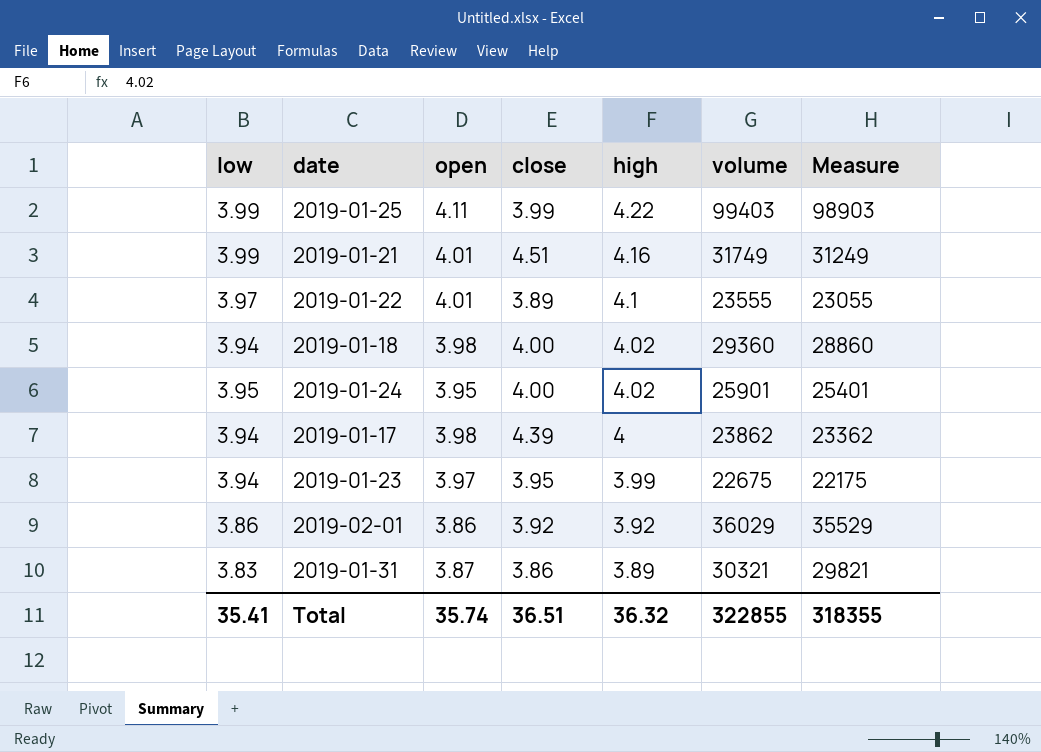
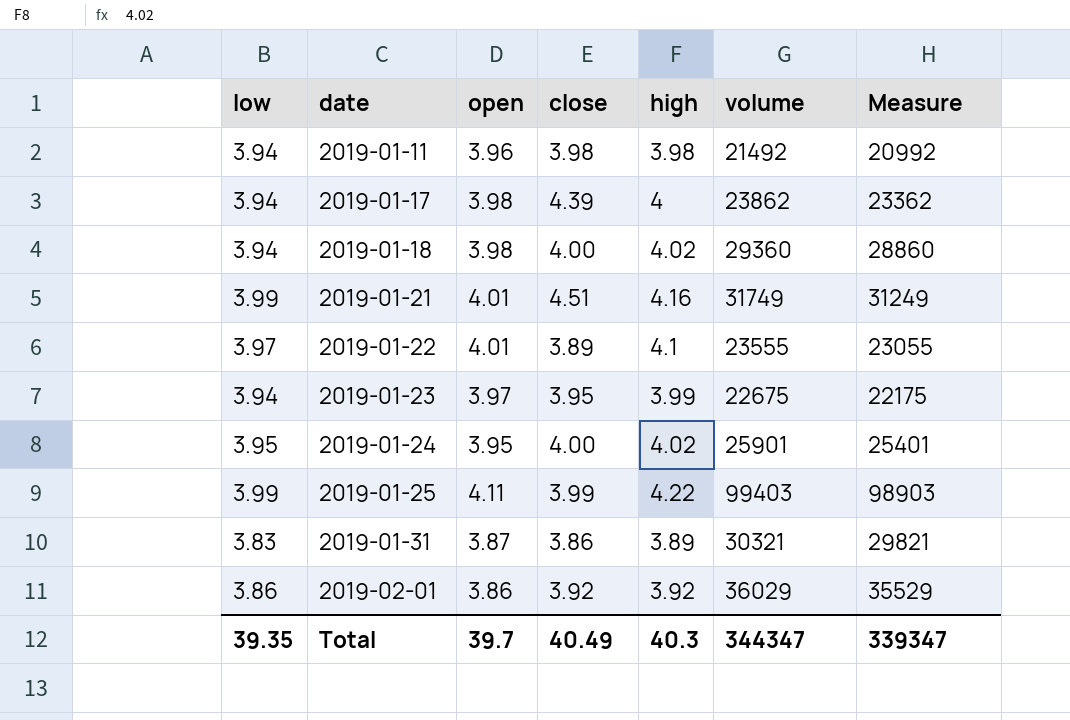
row order: high descending -> date ascending
row 2019-01-11: none -> 3.94 | 3.96 | 3.98 | 3.98 | 21492 | 20992
Total | low: 35.41 -> 39.35
Total | open: 35.74 -> 39.7
Total | close: 36.51 -> 40.49
Total | high: 36.32 -> 40.3
Total | volume: 322855 -> 344347
Total | Measure: 318355 -> 339347

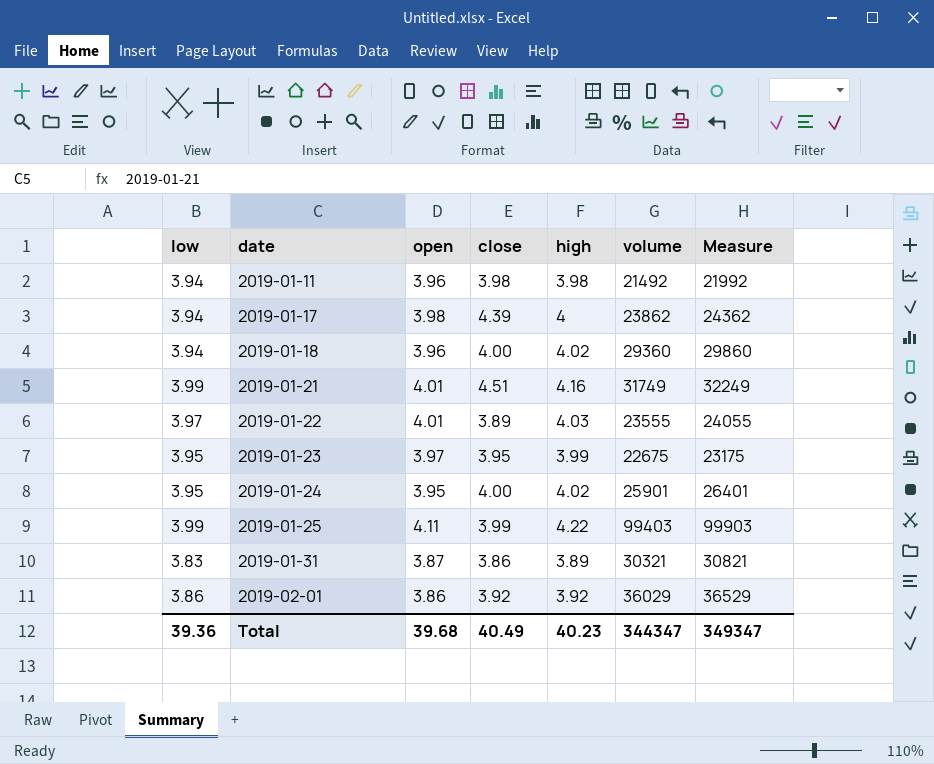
column Measure | formula: [volume] - 500 -> [volume] + 500
2019-01-18 | open: 3.98 -> 3.96
2019-01-22 | high: 4.1 -> 4.03
2019-01-23 | low: 3.94 -> 3.95
Total | low: 39.35 -> 39.36
Total | open: 39.7 -> 39.68
Total | high: 40.3 -> 40.23
Total | Measure: 339347 -> 349347

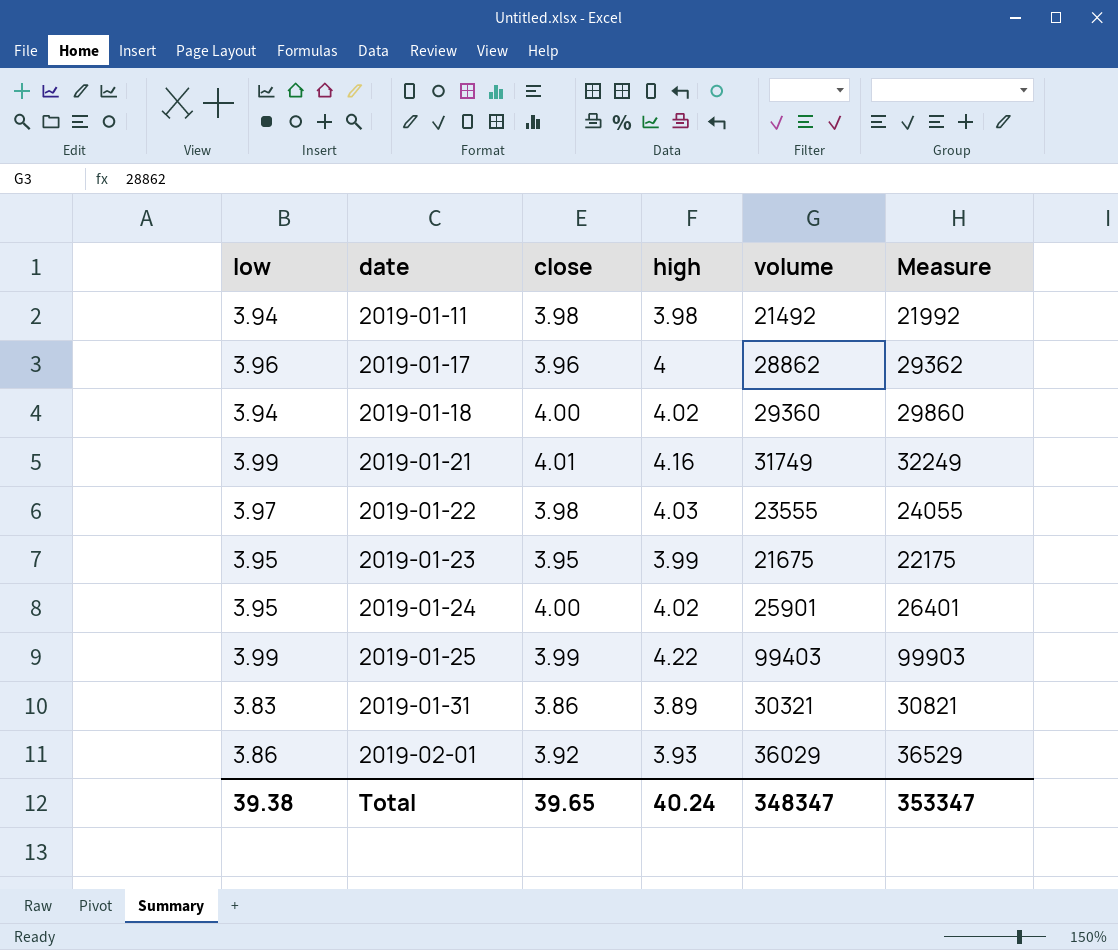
column open | position: 3 -> none
2019-01-17 | low: 3.94 -> 3.96
2019-01-17 | close: 4.39 -> 3.96
2019-01-17 | volume: 23862 -> 28862
2019-01-17 | Measure: 24362 -> 29362
2019-01-21 | close: 4.51 -> 4.01
2019-01-22 | close: 3.89 -> 3.98
2019-01-23 | volume: 22675 -> 21675
2019-01-23 | Measure: 23175 -> 22175
2019-02-01 | high: 3.92 -> 3.93
Total | low: 39.36 -> 39.38
Total | close: 40.49 -> 39.65
Total | high: 40.23 -> 40.24
Total | volume: 344347 -> 348347
Total | Measure: 349347 -> 353347

